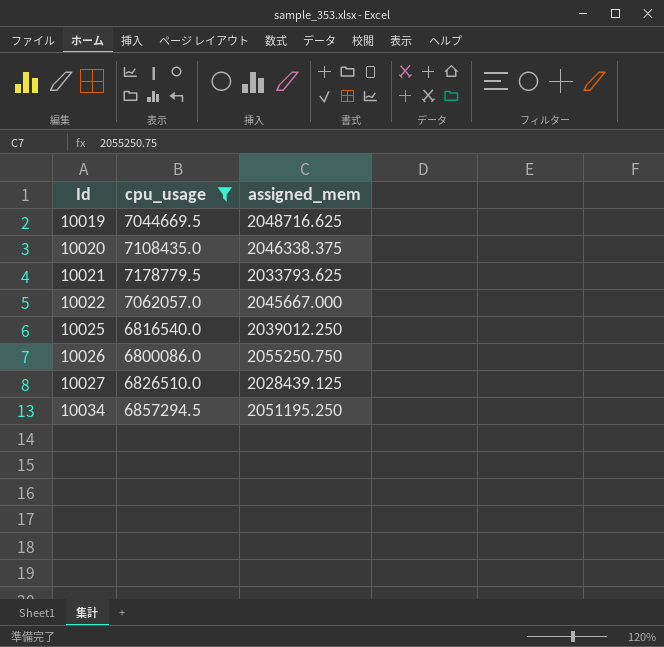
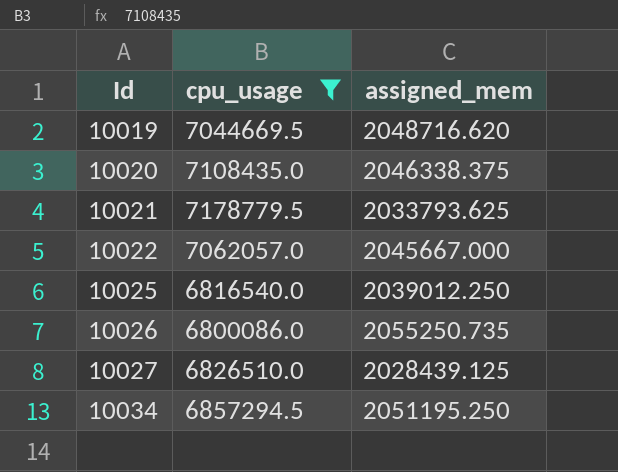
10019 | assigned_mem: 2048716.625 -> 2048716.620
10026 | assigned_mem: 2055250.750 -> 2055250.735

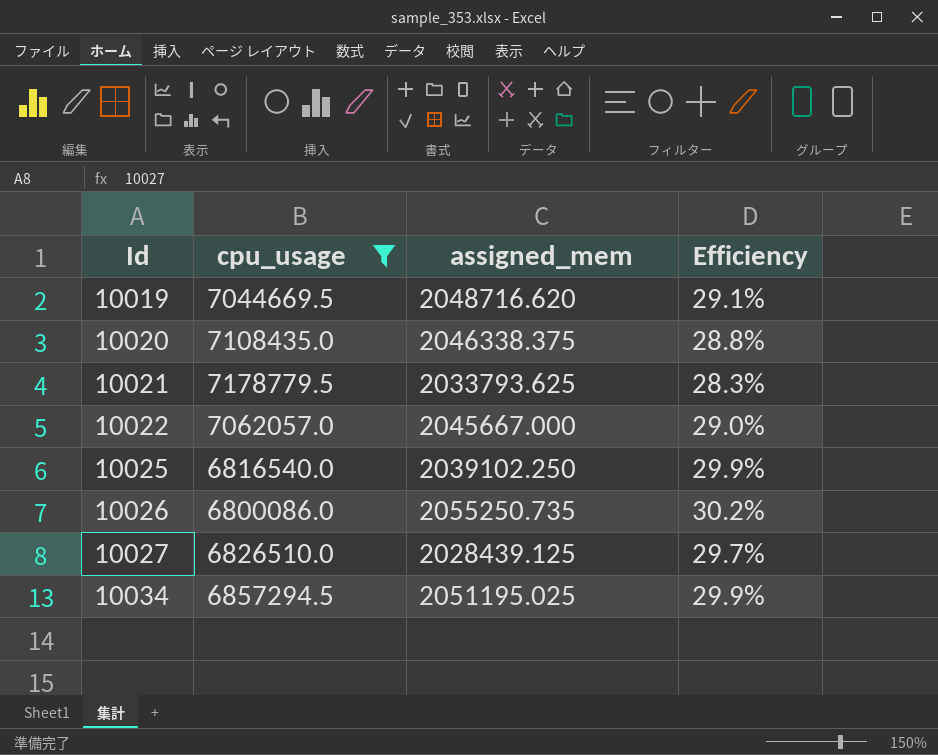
column Efficiency | formula: none -> [assigned_mem] / [cpu_usage]
10025 | assigned_mem: 2039012.250 -> 2039102.250
10034 | assigned_mem: 2051195.250 -> 2051195.025

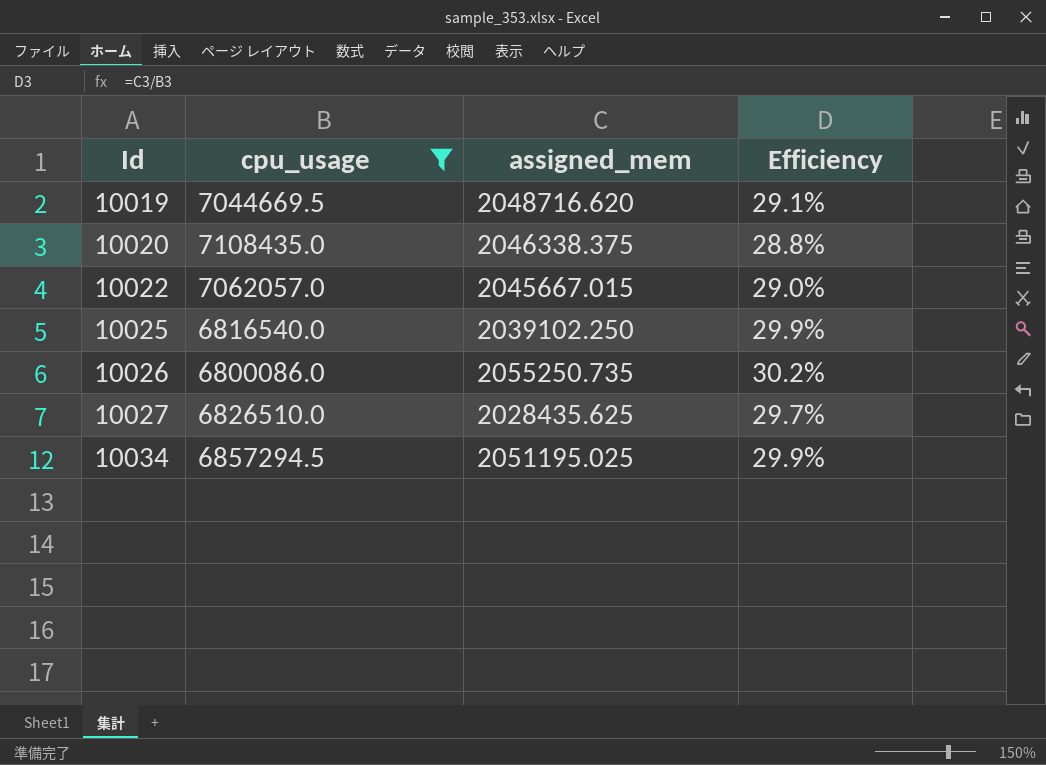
row 10021: 7178779.5 | 2033793.625 | 28.3% -> none
10022 | assigned_mem: 2045667.000 -> 2045667.015
10027 | assigned_mem: 2028439.125 -> 2028435.625

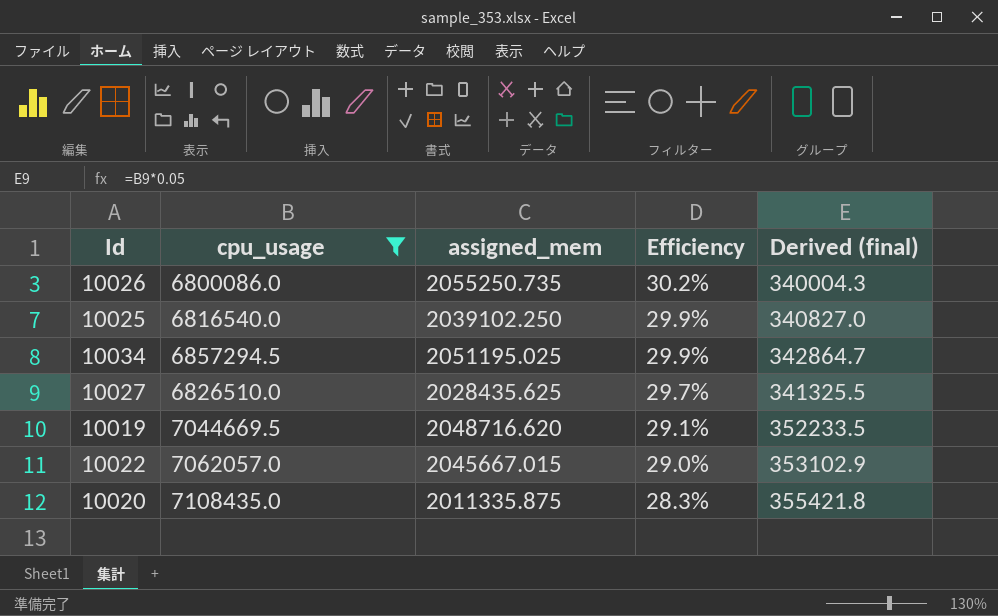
row order: Id ascending -> Efficiency descending
column Derived (final) | formula: none -> [cpu_usage] * 0.05
10020 | assigned_mem: 2046338.375 -> 2011335.875
10020 | Efficiency: 28.8% -> 28.3%

